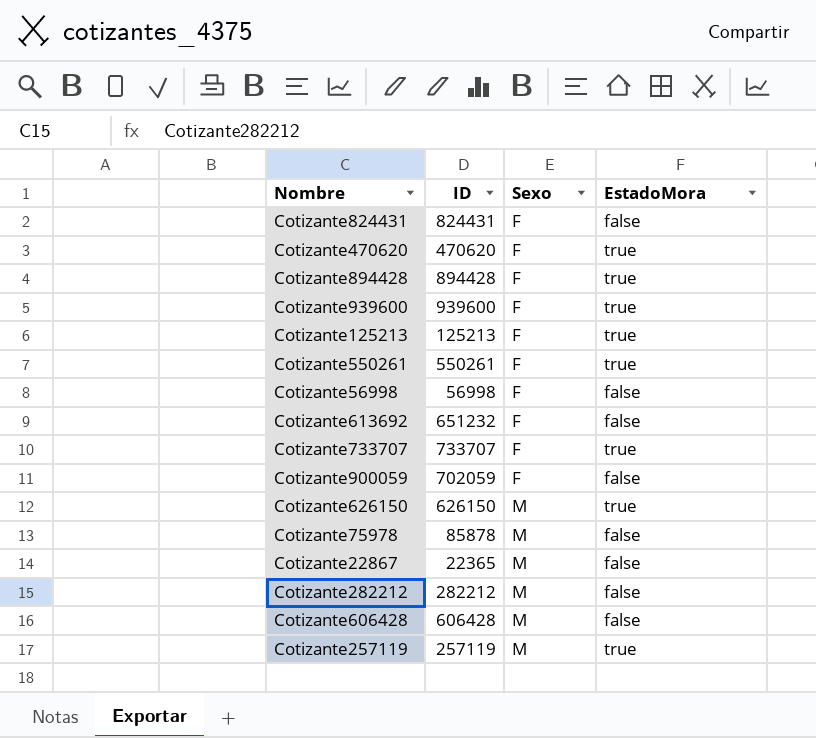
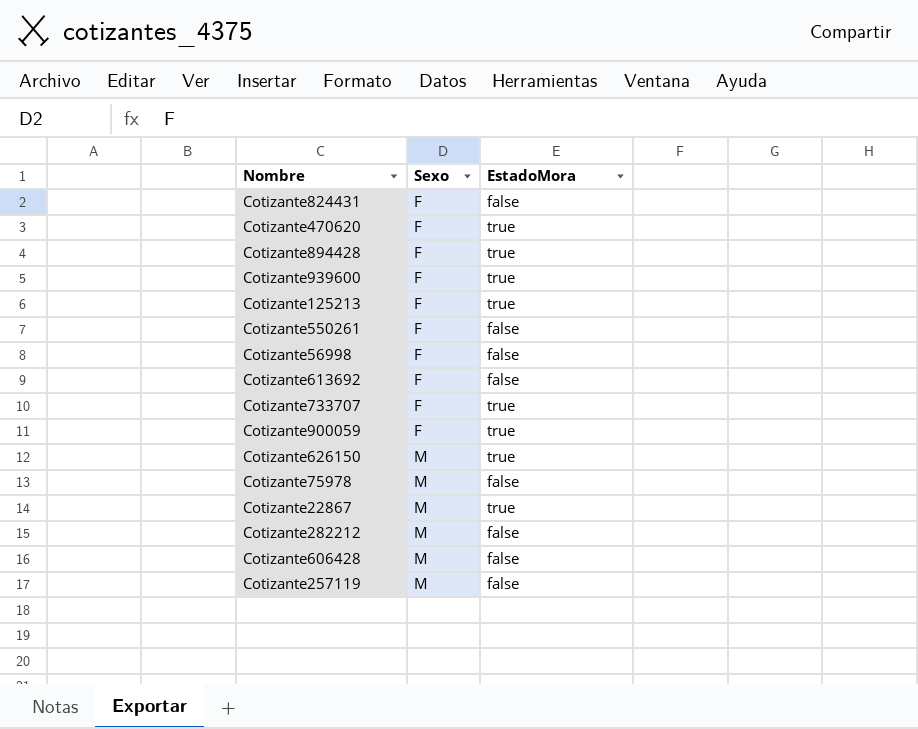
column ID | position: 2 -> none
Cotizante550261 | EstadoMora: true -> false
Cotizante900059 | EstadoMora: false -> true
Cotizante22867 | EstadoMora: false -> true
Cotizante257119 | EstadoMora: true -> false

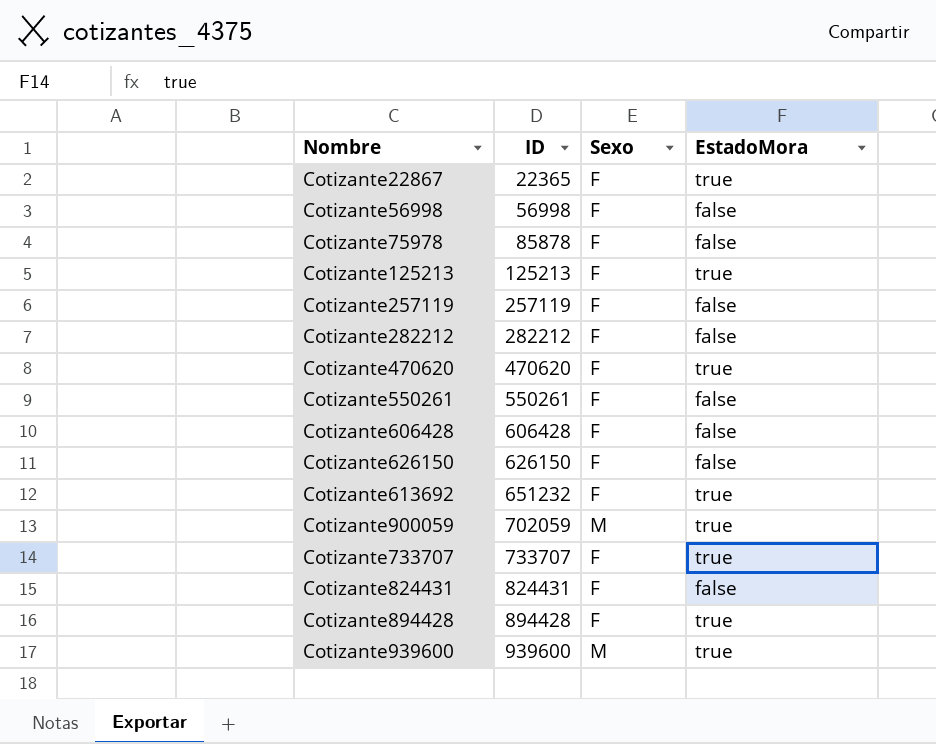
row order: Sexo ascending -> ID ascending
column ID | position: none -> 2
Cotizante22867 | Sexo: M -> F
Cotizante75978 | Sexo: M -> F
Cotizante257119 | Sexo: M -> F
Cotizante282212 | Sexo: M -> F
Cotizante606428 | Sexo: M -> F
Cotizante626150 | Sexo: M -> F
Cotizante626150 | EstadoMora: true -> false
Cotizante613692 | EstadoMora: false -> true
Cotizante900059 | Sexo: F -> M
Cotizante939600 | Sexo: F -> M

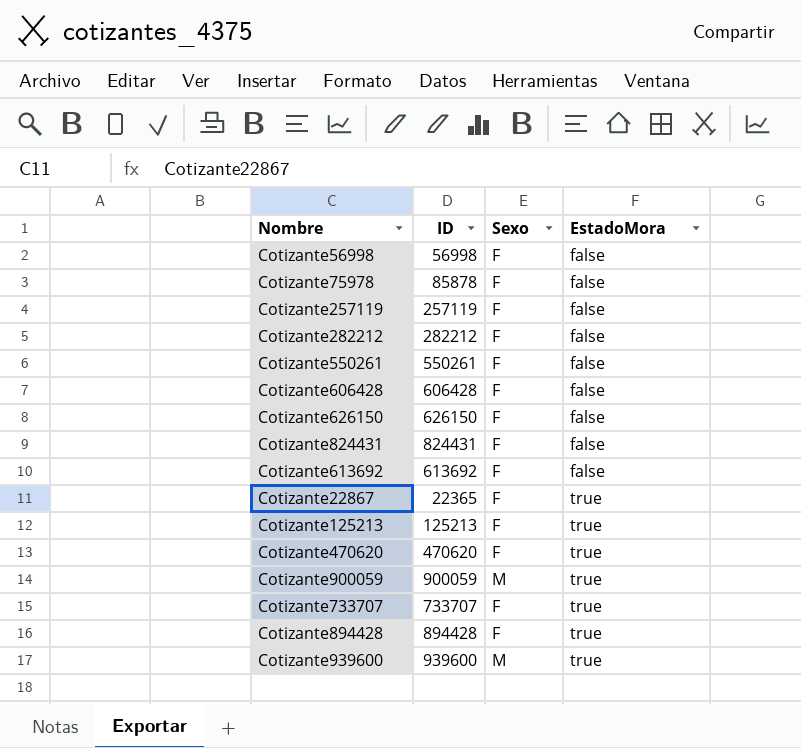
row order: ID ascending -> EstadoMora ascending
Cotizante613692 | ID: 651232 -> 613692
Cotizante613692 | EstadoMora: true -> false
Cotizante900059 | ID: 702059 -> 900059

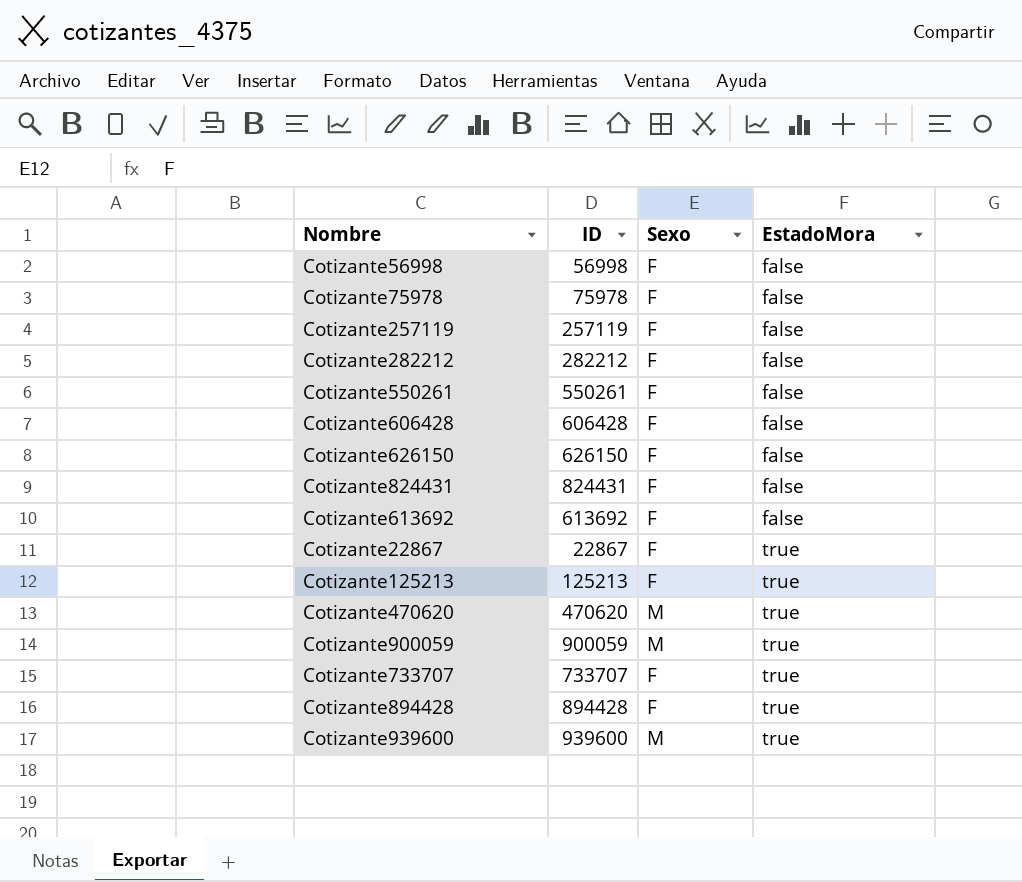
Cotizante75978 | ID: 85878 -> 75978
Cotizante22867 | ID: 22365 -> 22867
Cotizante470620 | Sexo: F -> M

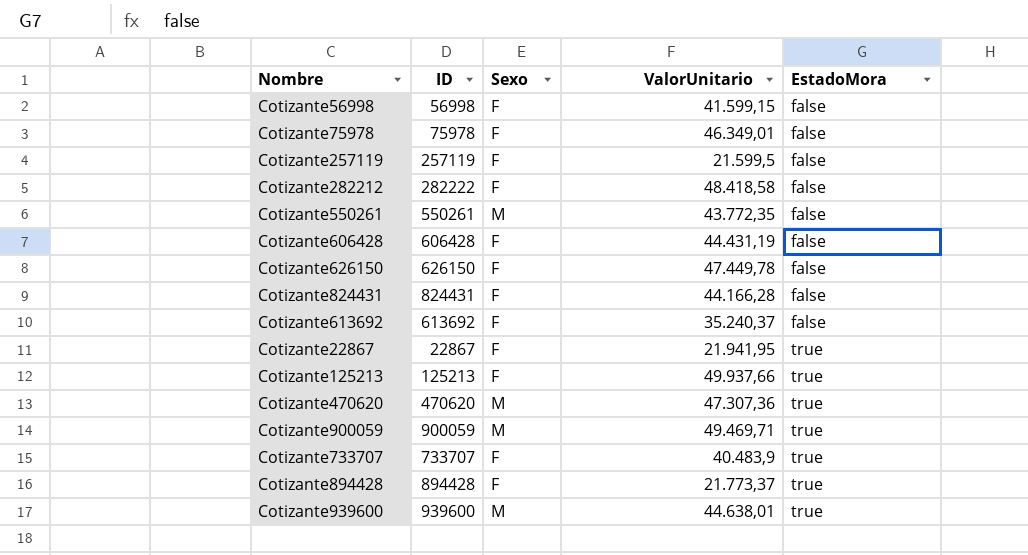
column ValorUnitario | position: none -> 4
Cotizante282212 | ID: 282212 -> 282222
Cotizante550261 | Sexo: F -> M

